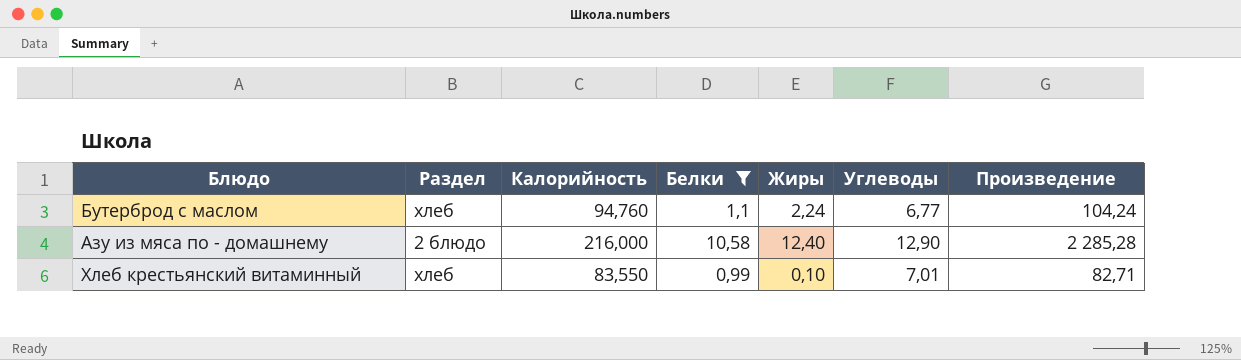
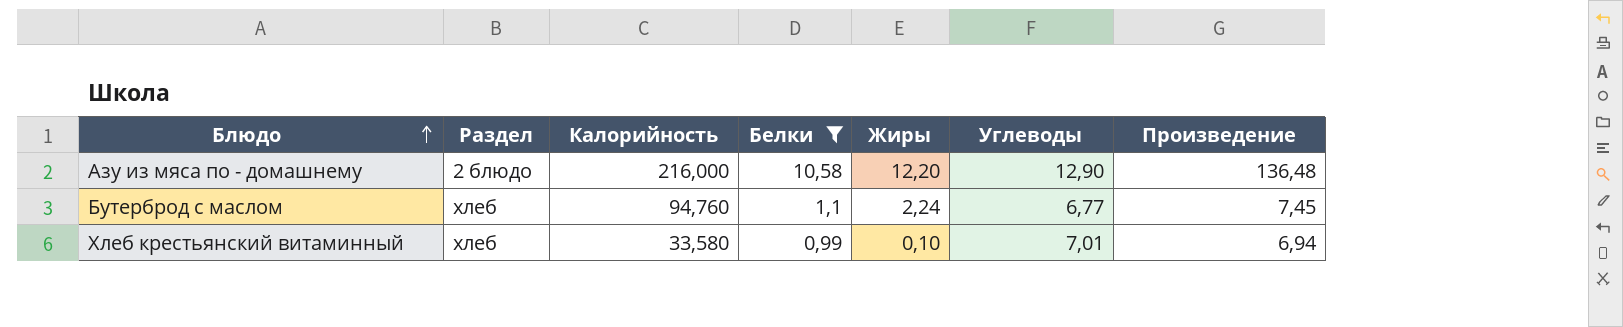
row order: none -> Блюдо ascending
column Произведение | formula: [Калорийность] * [Белки] -> [Белки] * [Углеводы]
Азу из мяса по - домашнему | Жиры: 12,40 -> 12,20
Хлеб крестьянский витаминный | Калорийность: 83,550 -> 33,580

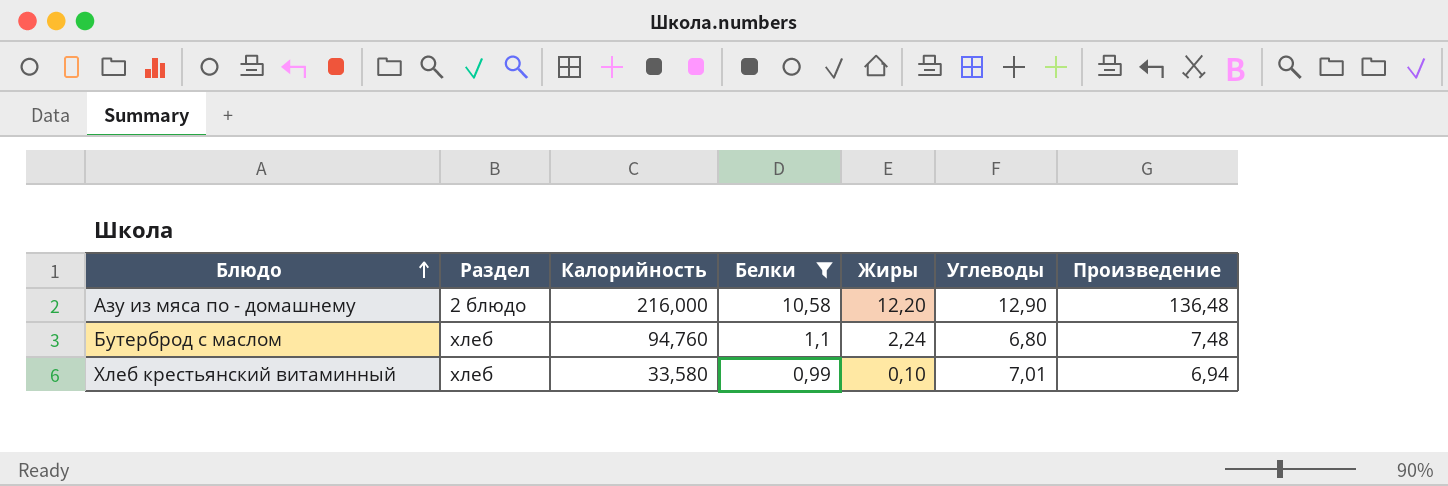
Бутерброд с маслом | Углеводы: 6,77 -> 6,80
Бутерброд с маслом | Произведение: 7,45 -> 7,48

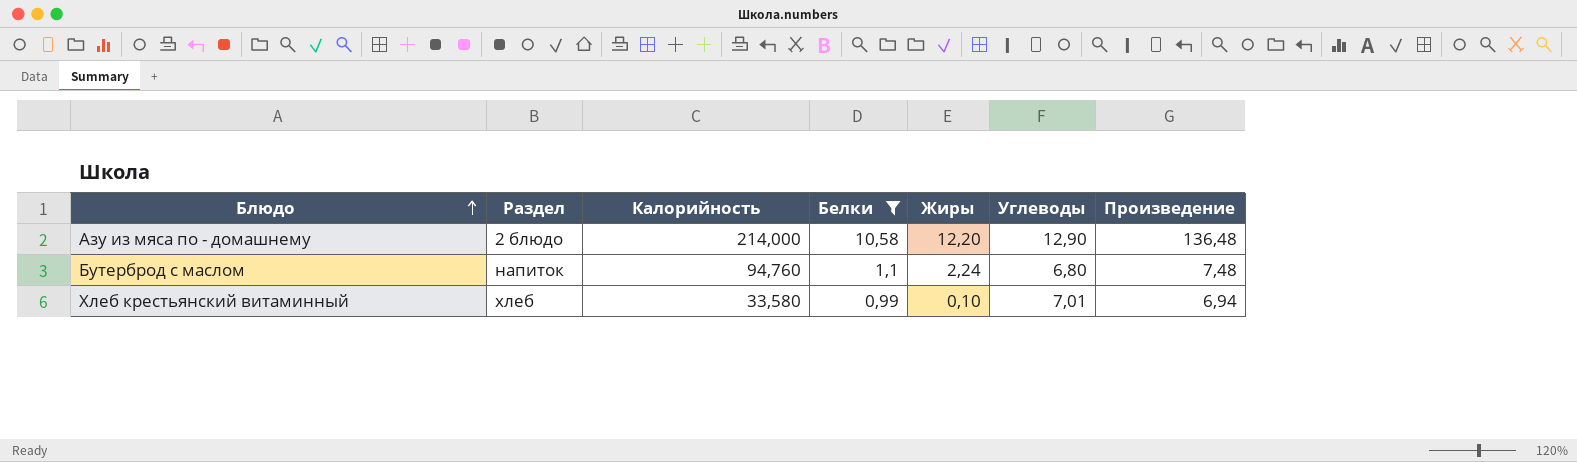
Азу из мяса по - домашнему | Калорийность: 216,000 -> 214,000
Бутерброд с маслом | Раздел: хлеб -> напиток

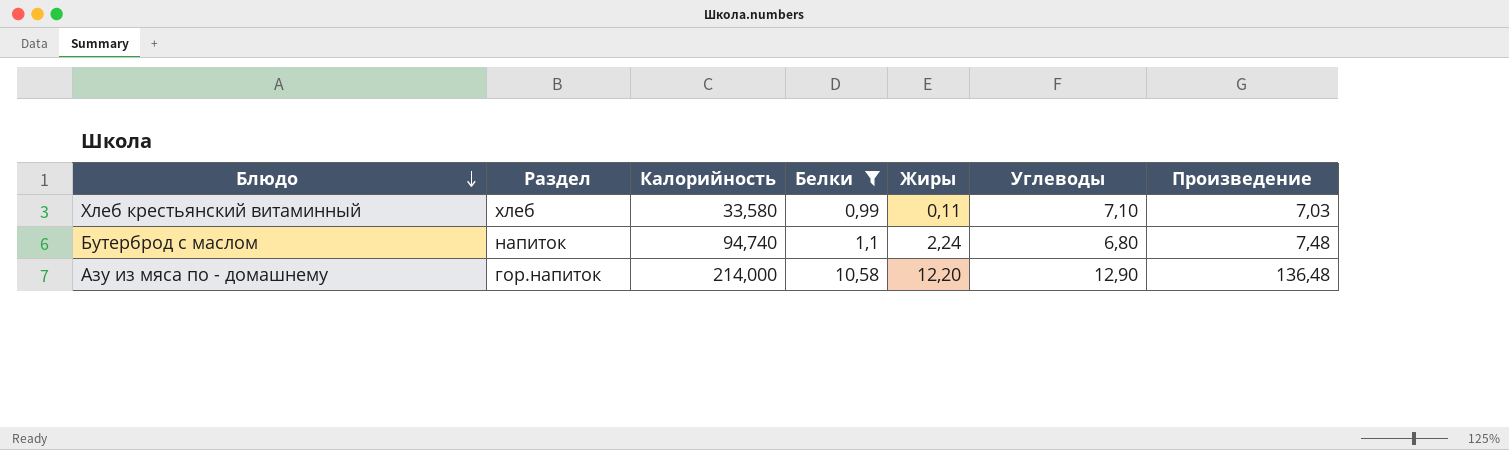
row order: Блюдо ascending -> Блюдо descending
Хлеб крестьянский витаминный | Жиры: 0,10 -> 0,11
Хлеб крестьянский витаминный | Углеводы: 7,01 -> 7,10
Хлеб крестьянский витаминный | Произведение: 6,94 -> 7,03
Бутерброд с маслом | Калорийность: 94,760 -> 94,740
Азу из мяса по - домашнему | Раздел: 2 блюдо -> гор.напиток

